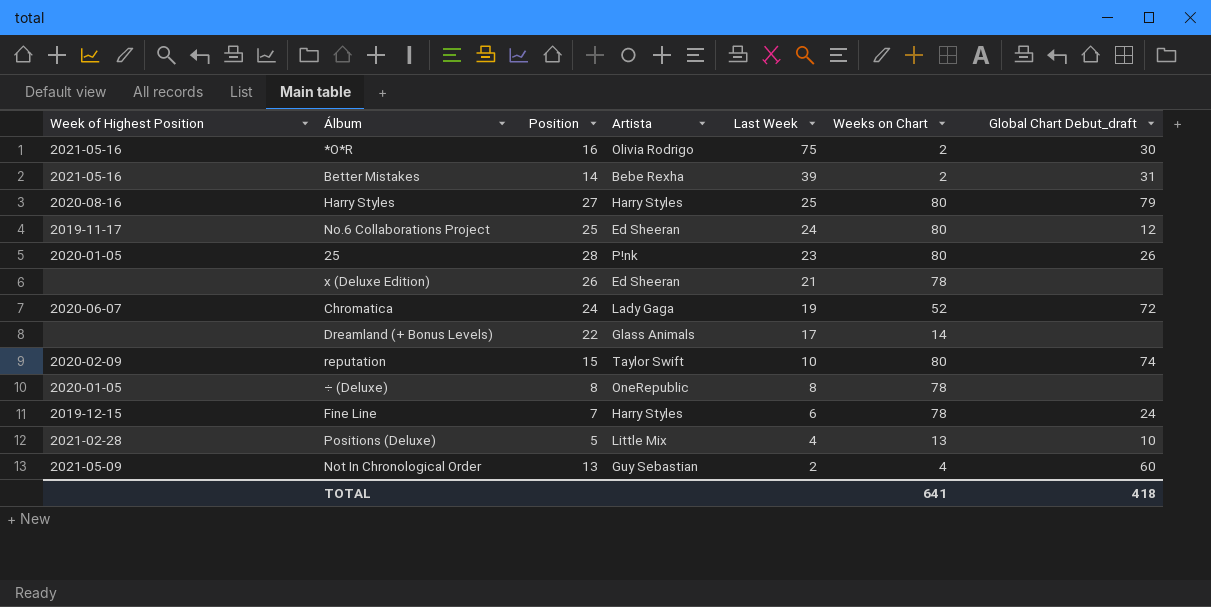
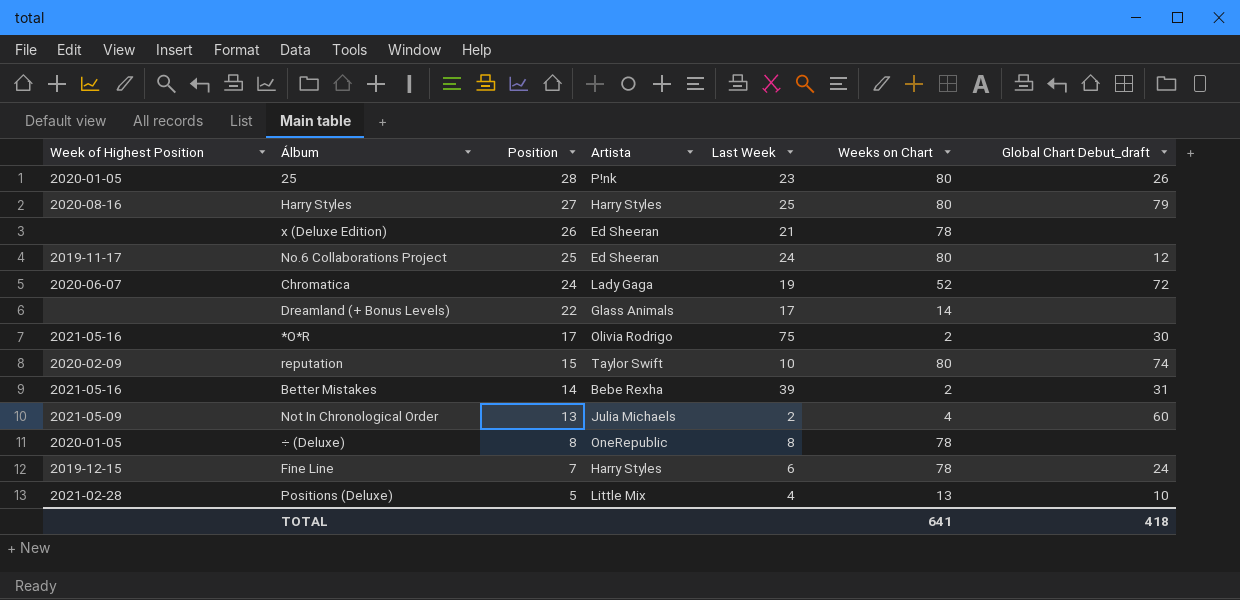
row order: Last Week descending -> Position descending
*O*R | Position: 16 -> 17
Not In Chronological Order | Artista: Guy Sebastian -> Julia Michaels

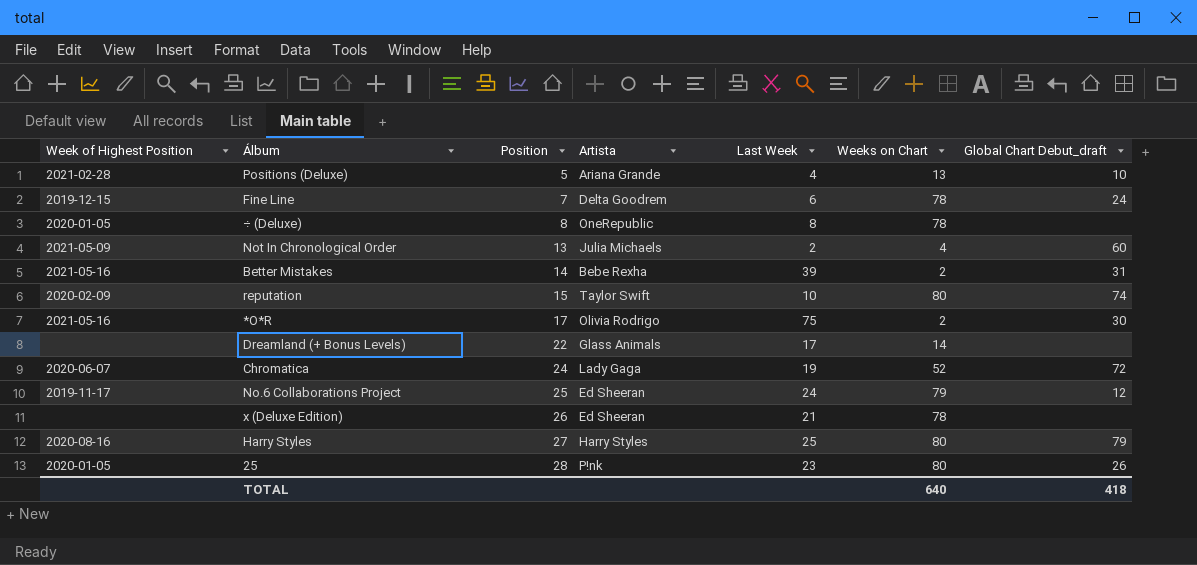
row order: Position descending -> Position ascending
Positions (Deluxe) | Artista: Little Mix -> Ariana Grande
Fine Line | Artista: Harry Styles -> Delta Goodrem
No.6 Collaborations Project | Weeks on Chart: 80 -> 79
TOTAL | Weeks on Chart: 641 -> 640

